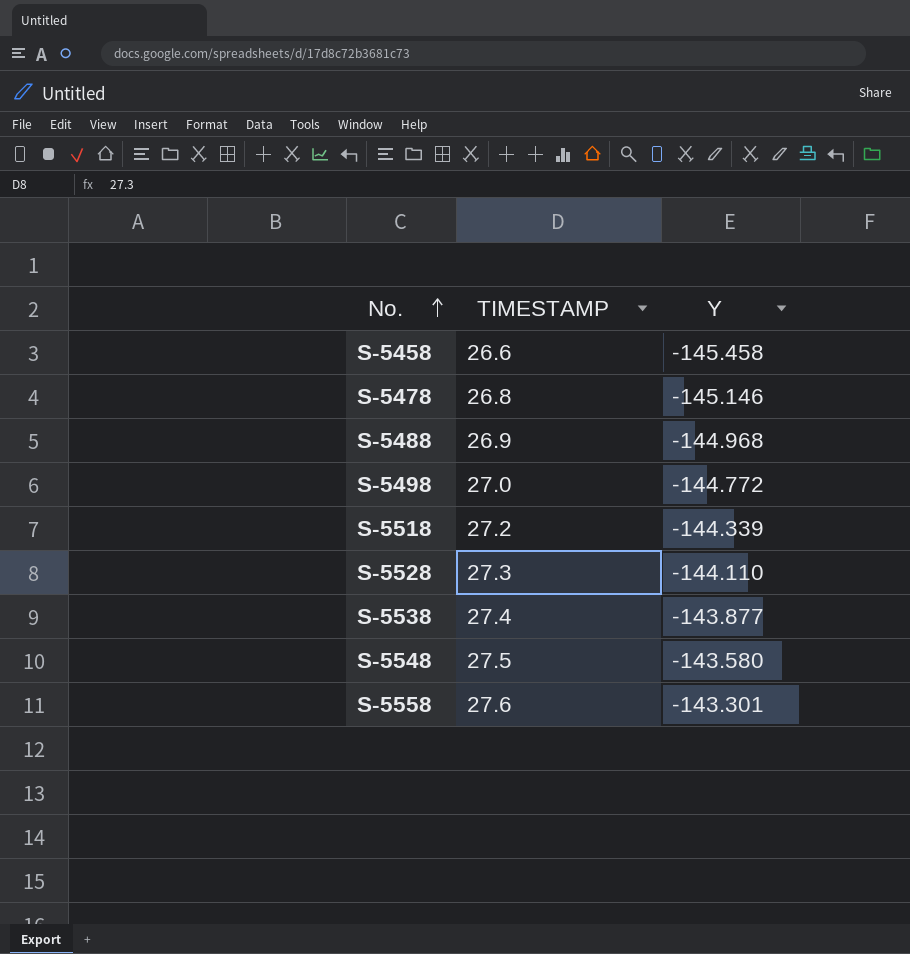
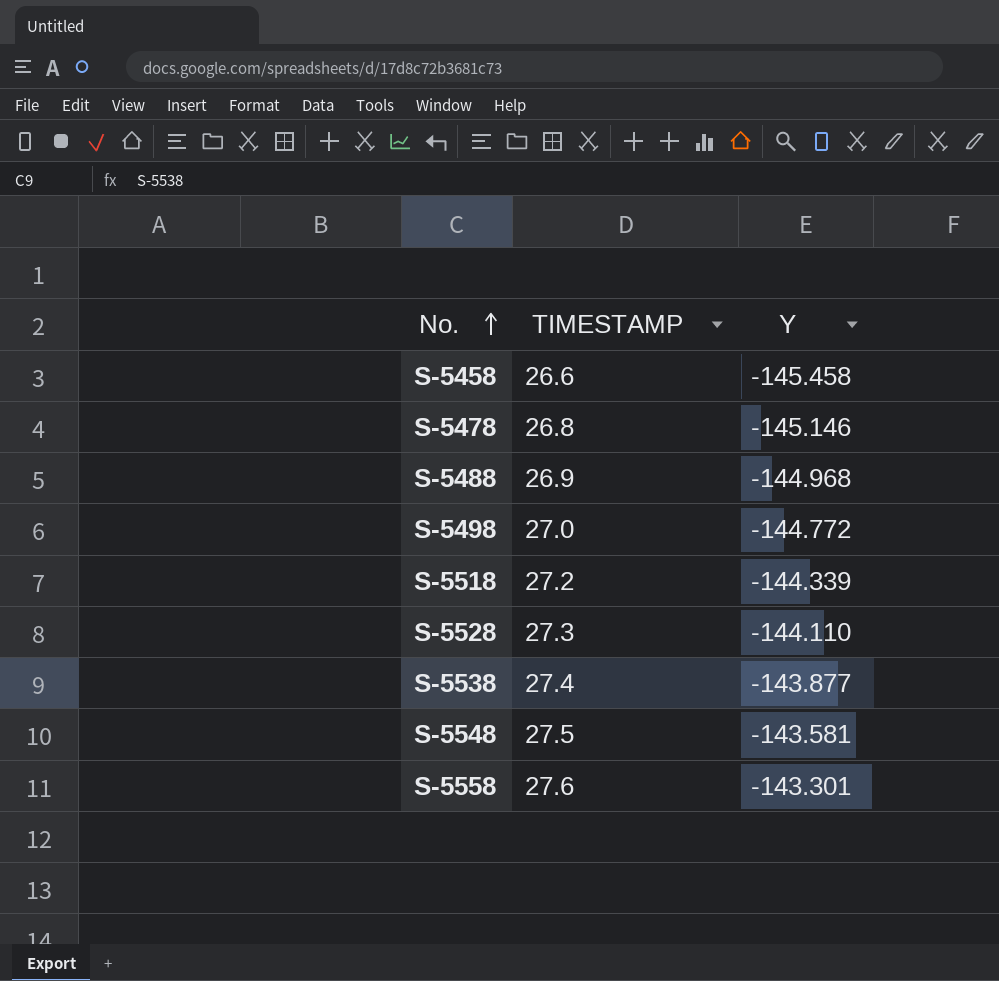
S-5548 | Y: -143.580 -> -143.581

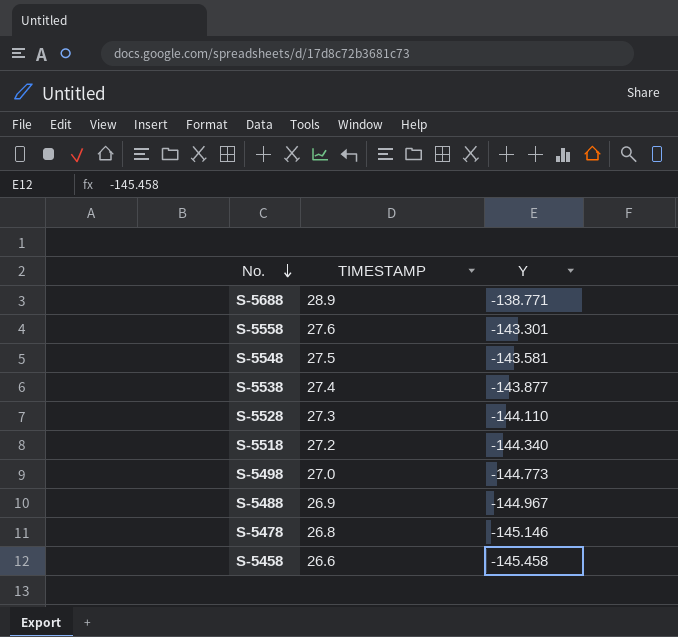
row order: No. ascending -> No. descending
row S-5688: none -> 28.9 | -138.771
S-5518 | Y: -144.339 -> -144.340
S-5498 | Y: -144.772 -> -144.773
S-5488 | Y: -144.968 -> -144.967

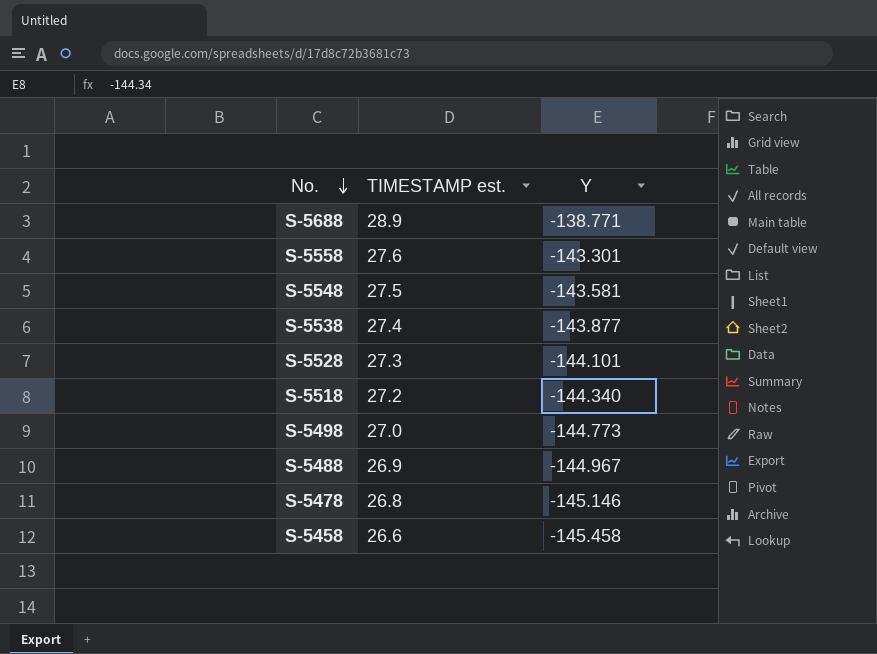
column name: TIMESTAMP -> TIMESTAMP est.
S-5528 | Y: -144.110 -> -144.101

